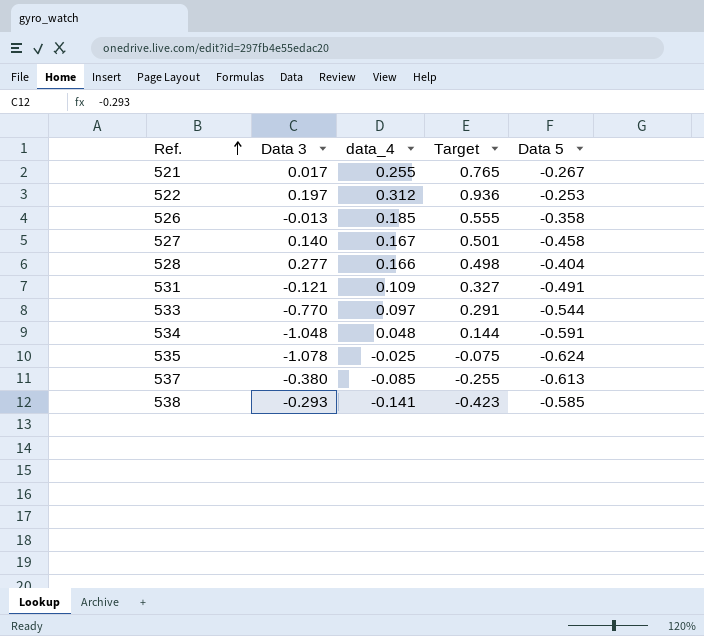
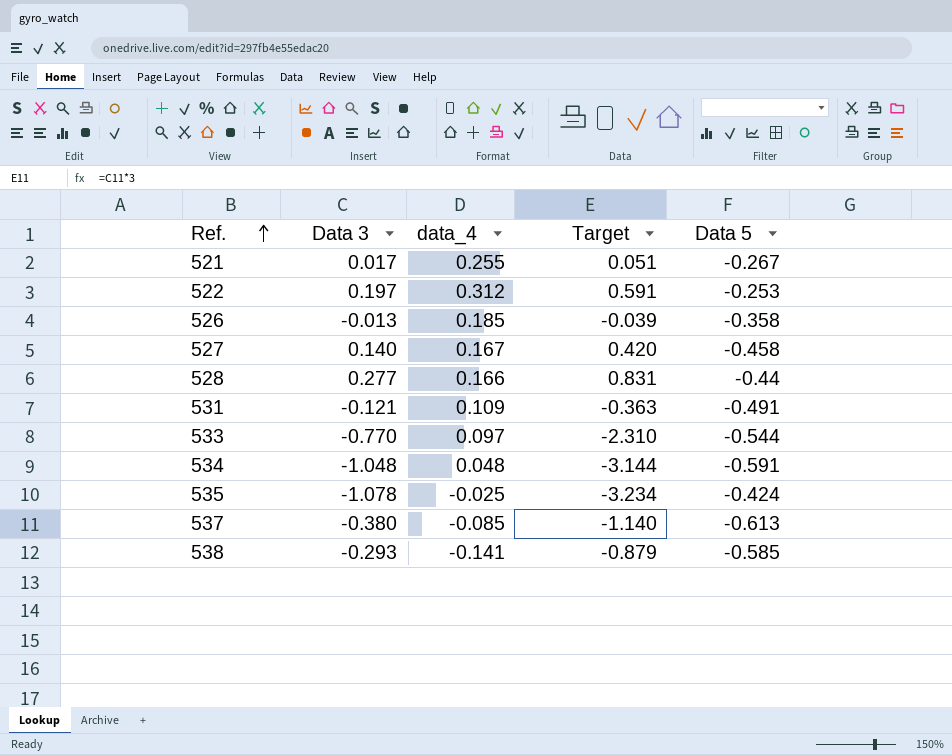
column Target | formula: [data_4] * 3 -> [Data 3] * 3
528 | Data 5: -0.404 -> -0.44
535 | Data 5: -0.624 -> -0.424

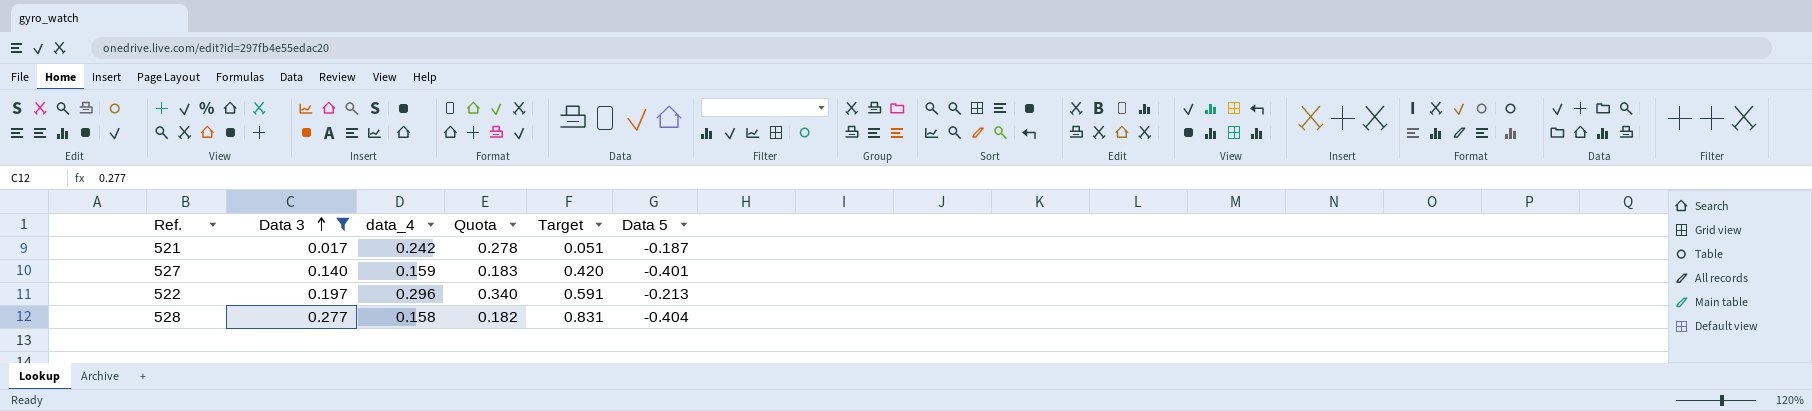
filter: none -> Data 3 >= 0.017
row order: Ref. ascending -> Data 3 ascending
column Quota | formula: none -> [data_4] * 1.15
521 | data_4: 0.255 -> 0.242
521 | Data 5: -0.267 -> -0.187
527 | data_4: 0.167 -> 0.159
527 | Data 5: -0.458 -> -0.401
522 | data_4: 0.312 -> 0.296
522 | Data 5: -0.253 -> -0.213
528 | data_4: 0.166 -> 0.158
528 | Data 5: -0.44 -> -0.404

